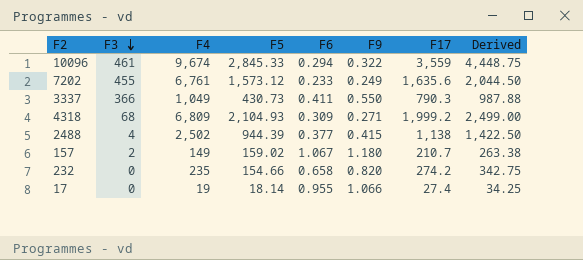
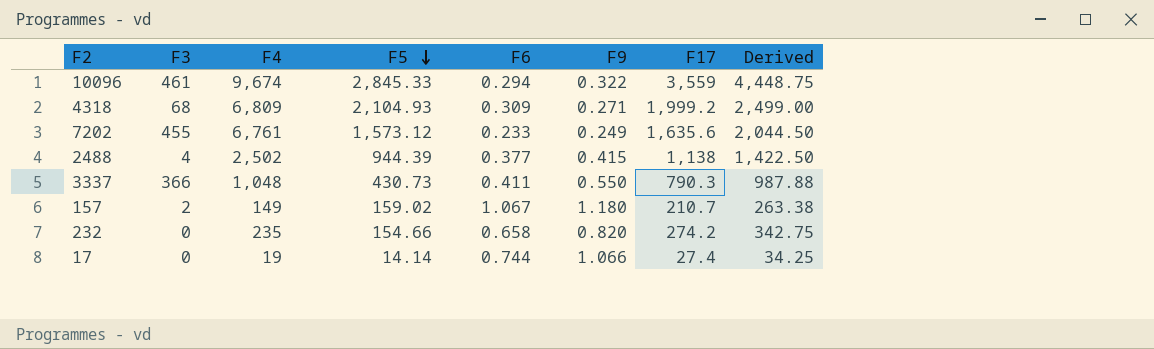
row order: F3 descending -> F5 descending
3337 | F4: 1,049 -> 1,048
17 | F5: 18.14 -> 14.14
17 | F6: 0.955 -> 0.744

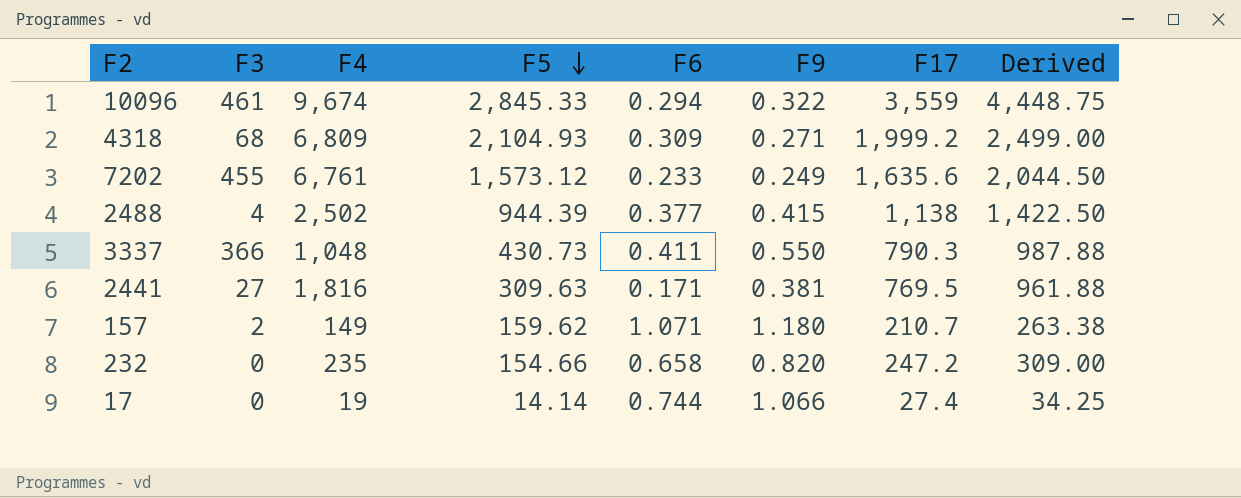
row 2441: none -> 27 | 1,816 | 309.63 | 0.171 | 0.381 | 769.5 | 961.88
157 | F5: 159.02 -> 159.62
157 | F6: 1.067 -> 1.071
232 | F17: 274.2 -> 247.2
232 | Derived: 342.75 -> 309.00

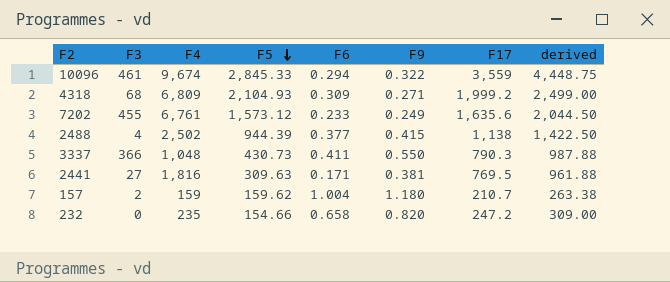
column name: Derived -> derived
row 17: 0 | 19 | 14.14 | 0.744 | 1.066 | 27.4 | 34.25 -> none
157 | F4: 149 -> 159
157 | F6: 1.071 -> 1.004

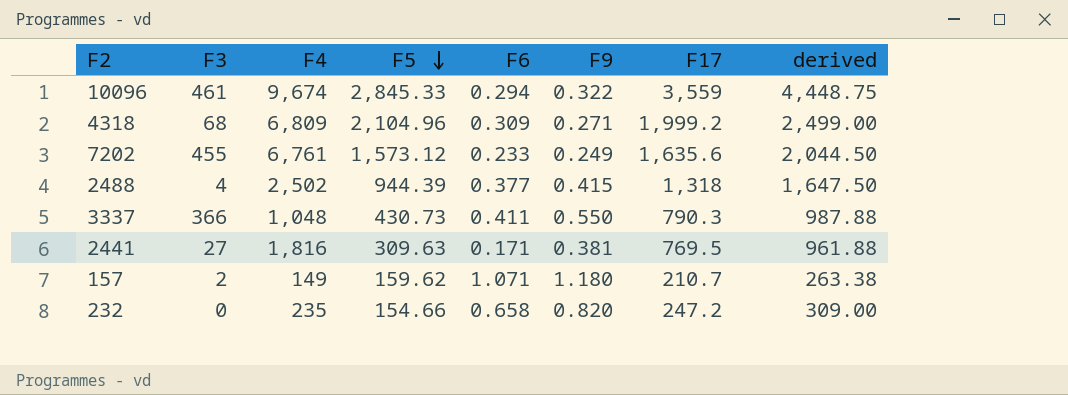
4318 | F5: 2,104.93 -> 2,104.96
2488 | F17: 1,138 -> 1,318
2488 | derived: 1,422.50 -> 1,647.50
157 | F4: 159 -> 149
157 | F6: 1.004 -> 1.071

